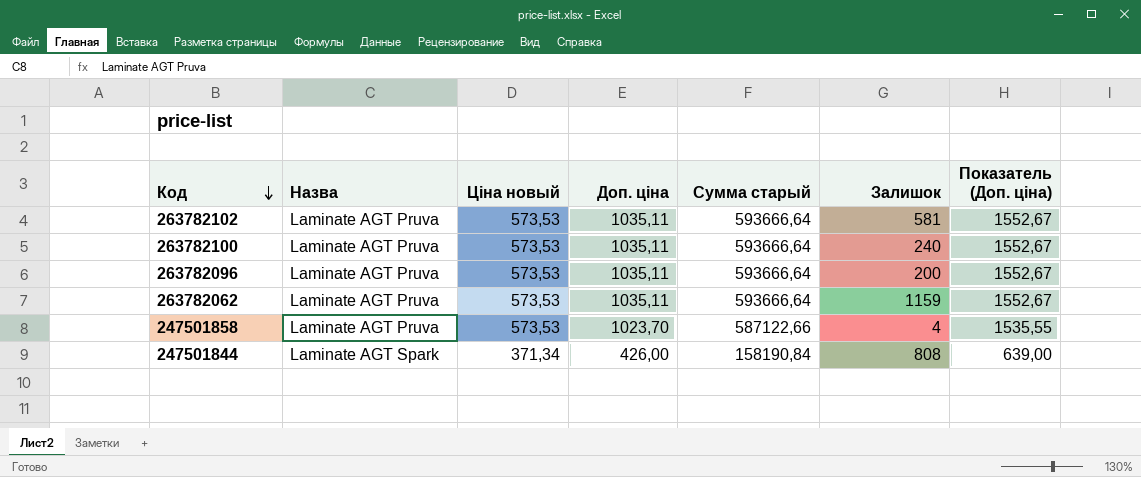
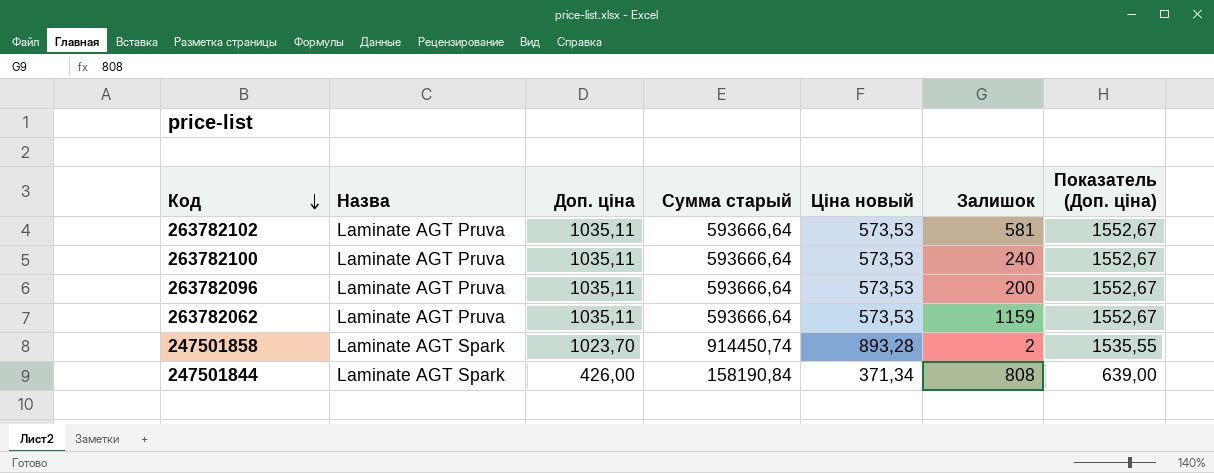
column Ціна новый | position: 3 -> 5
247501858 | Назва: Laminate AGT Pruva -> Laminate AGT Spark
247501858 | Сумма старый: 587122,66 -> 914450,74
247501858 | Ціна новый: 573,53 -> 893,28
247501858 | Залишок: 4 -> 2

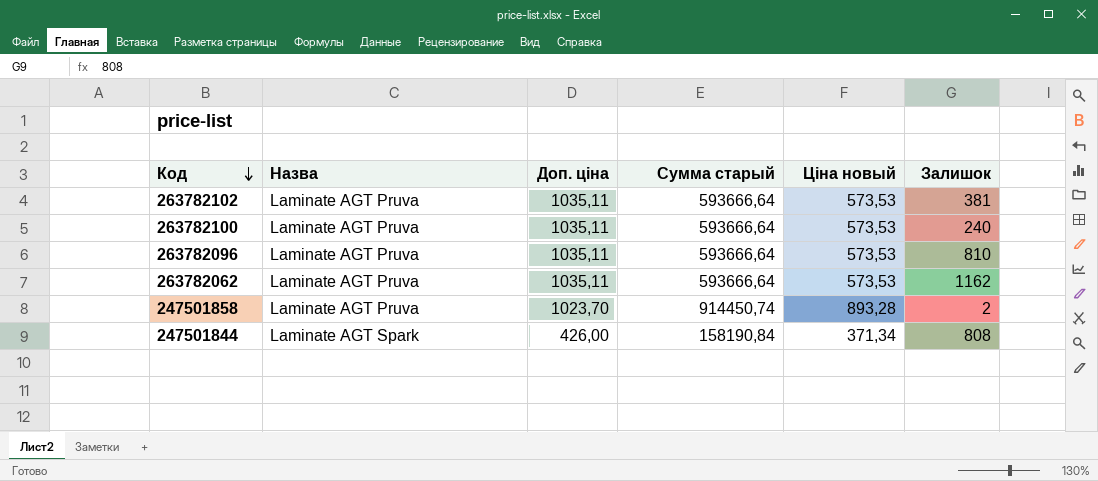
column Показатель (Доп. ціна) | formula: [Доп. ціна] * 1,5 -> none
263782102 | Залишок: 581 -> 381
263782096 | Залишок: 200 -> 810
263782062 | Залишок: 1159 -> 1162
247501858 | Назва: Laminate AGT Spark -> Laminate AGT Pruva

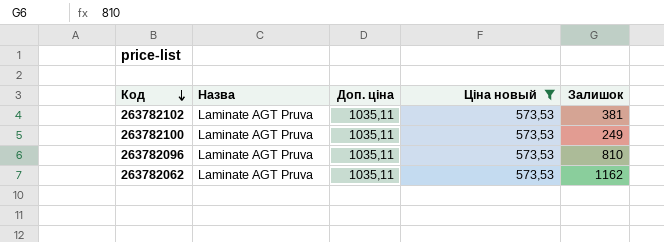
filter: none -> Ціна новый = 573,53
column Сумма старый | formula: [Доп. ціна] * [Ціна новый] -> none
263782100 | Залишок: 240 -> 249

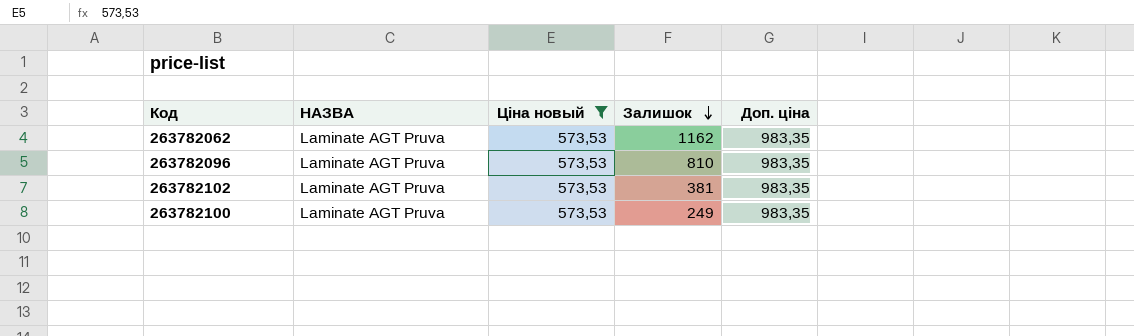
row order: Код descending -> Залишок descending
column name: Назва -> НАЗВА
column Доп. ціна | position: 3 -> 5
263782062 | Доп. ціна: 1035,11 -> 983,35
263782096 | Доп. ціна: 1035,11 -> 983,35
263782102 | Доп. ціна: 1035,11 -> 983,35
263782100 | Доп. ціна: 1035,11 -> 983,35

